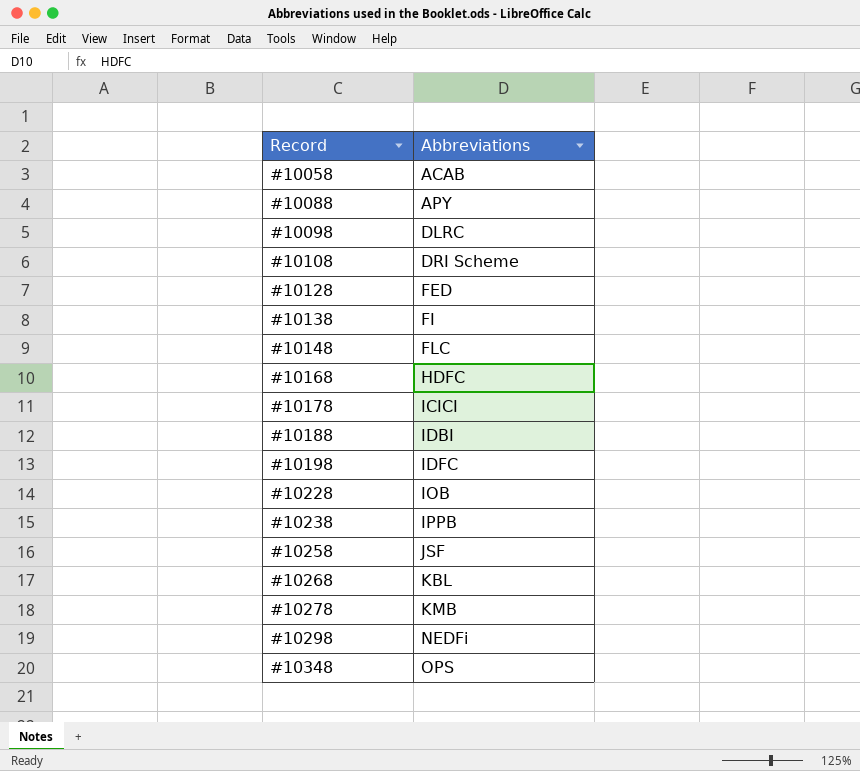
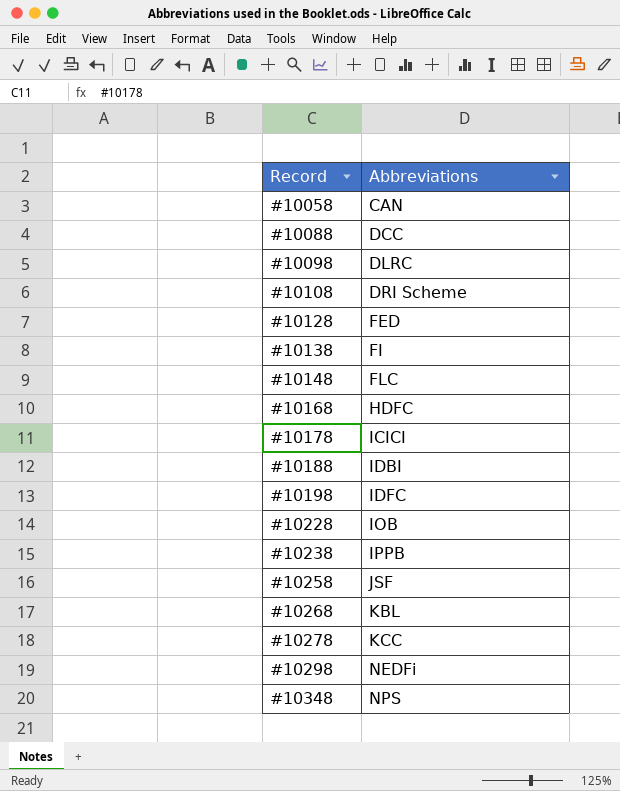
#10058 | Abbreviations: ACAB -> CAN
#10088 | Abbreviations: APY -> DCC
#10278 | Abbreviations: KMB -> KCC
#10348 | Abbreviations: OPS -> NPS

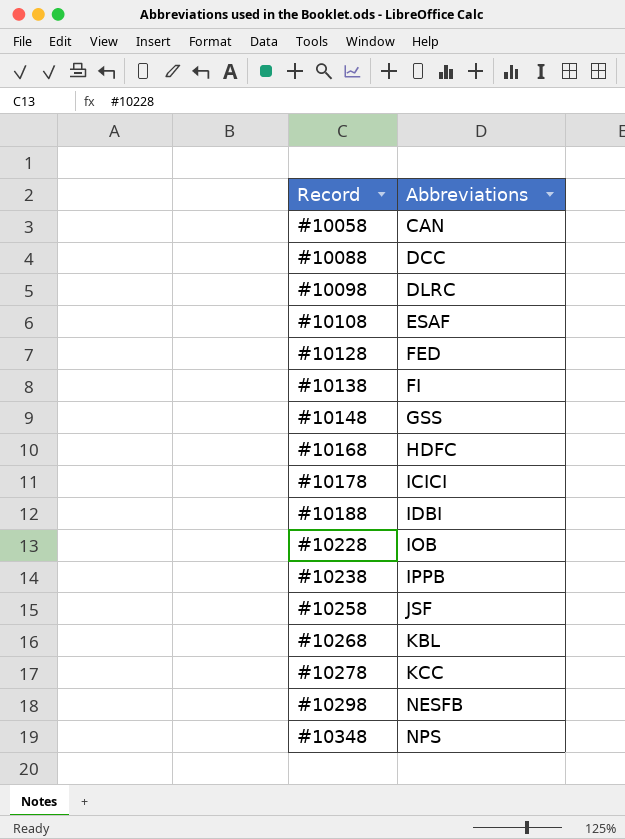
row #10198: IDFC -> none
#10108 | Abbreviations: DRI Scheme -> ESAF
#10148 | Abbreviations: FLC -> GSS
#10298 | Abbreviations: NEDFi -> NESFB

